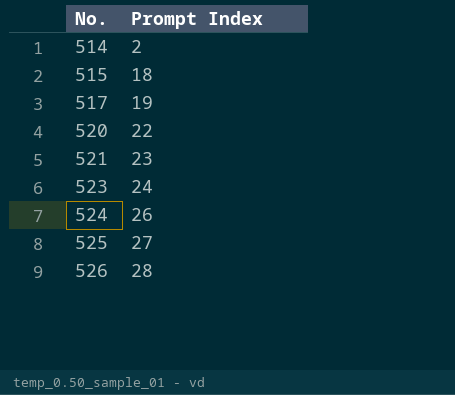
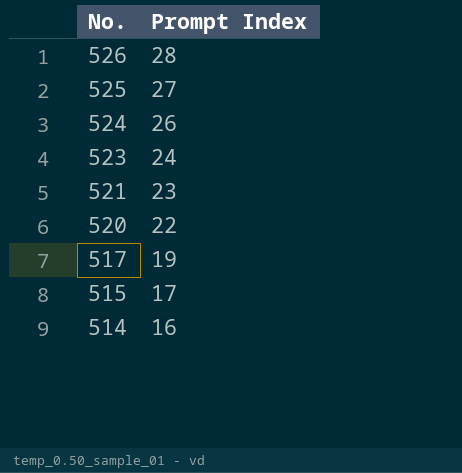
row order: No. ascending -> No. descending
515 | Prompt Index: 18 -> 17
514 | Prompt Index: 2 -> 16

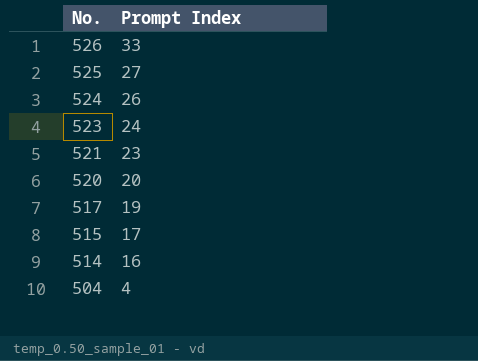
526 | Prompt Index: 28 -> 33
520 | Prompt Index: 22 -> 20
row 504: none -> 4

